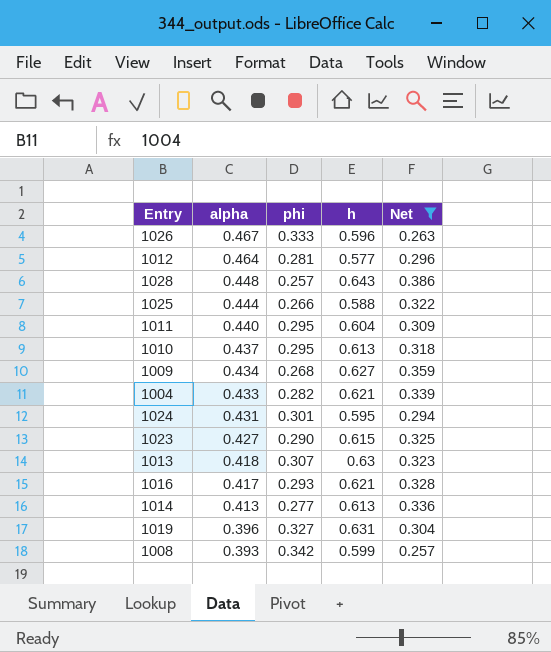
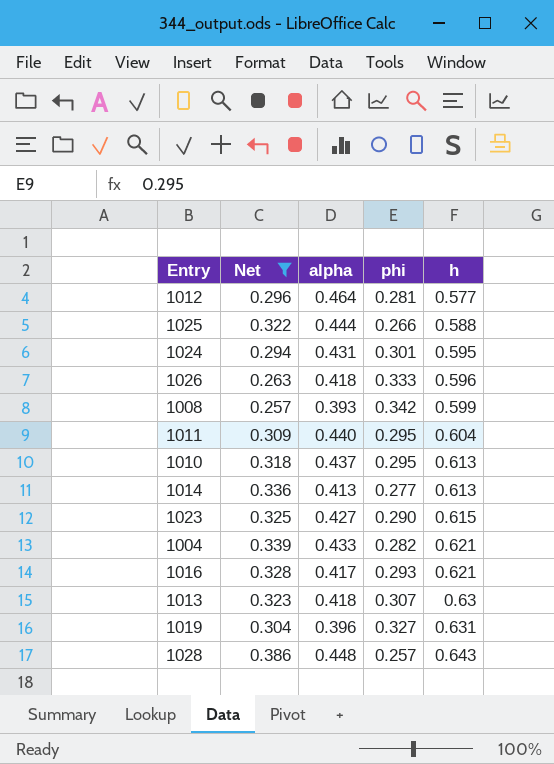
row order: alpha descending -> h ascending
column Net | position: 5 -> 2
row 1009: 0.434 | 0.268 | 0.627 | 0.359 -> none
1026 | alpha: 0.467 -> 0.418

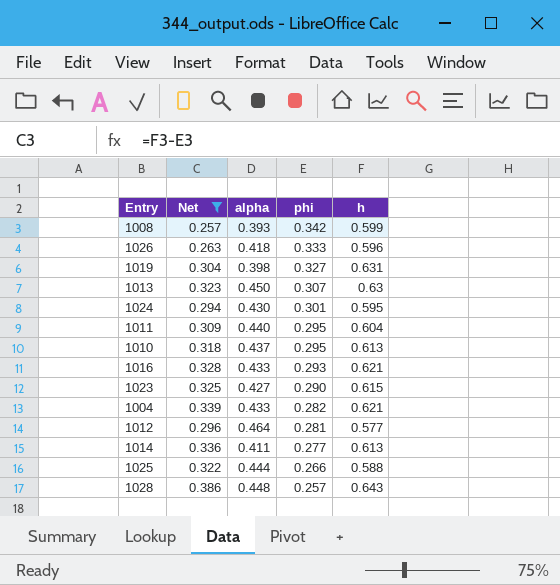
row order: h ascending -> phi descending
1019 | alpha: 0.396 -> 0.398
1013 | alpha: 0.418 -> 0.450
1024 | alpha: 0.431 -> 0.430
1016 | alpha: 0.417 -> 0.433
1014 | alpha: 0.413 -> 0.411

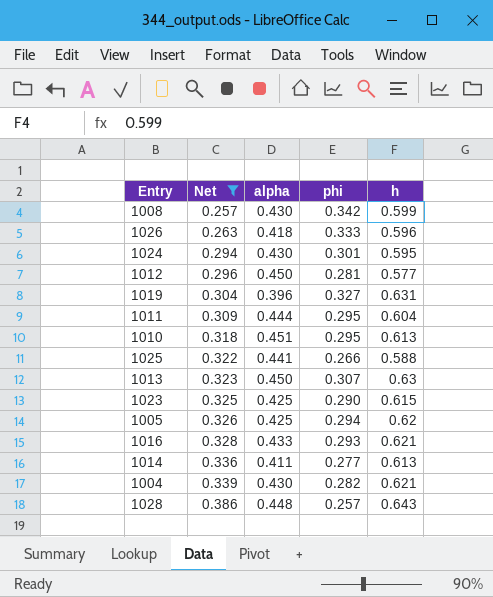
row order: phi descending -> Net ascending
1008 | alpha: 0.393 -> 0.430
1012 | alpha: 0.464 -> 0.450
1019 | alpha: 0.398 -> 0.396
1011 | alpha: 0.440 -> 0.444
1010 | alpha: 0.437 -> 0.451
1025 | alpha: 0.444 -> 0.441
1023 | alpha: 0.427 -> 0.425
row 1005: none -> 0.326 | 0.425 | 0.294 | 0.62
1004 | alpha: 0.433 -> 0.430

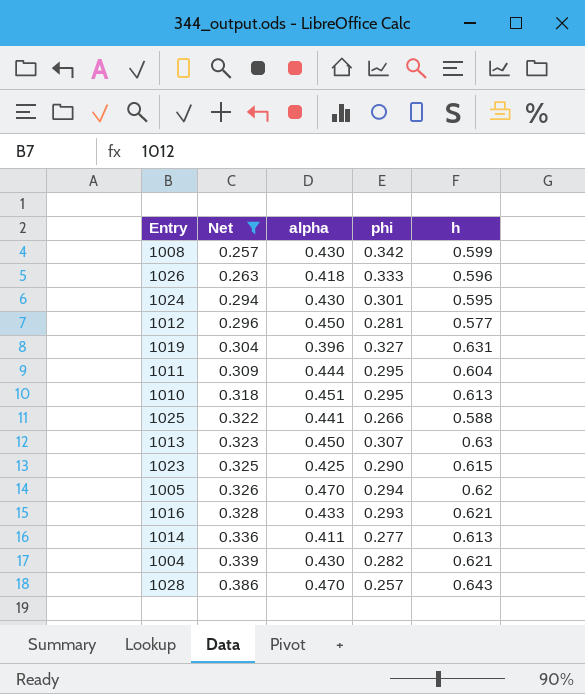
1005 | alpha: 0.425 -> 0.470
1028 | alpha: 0.448 -> 0.470

